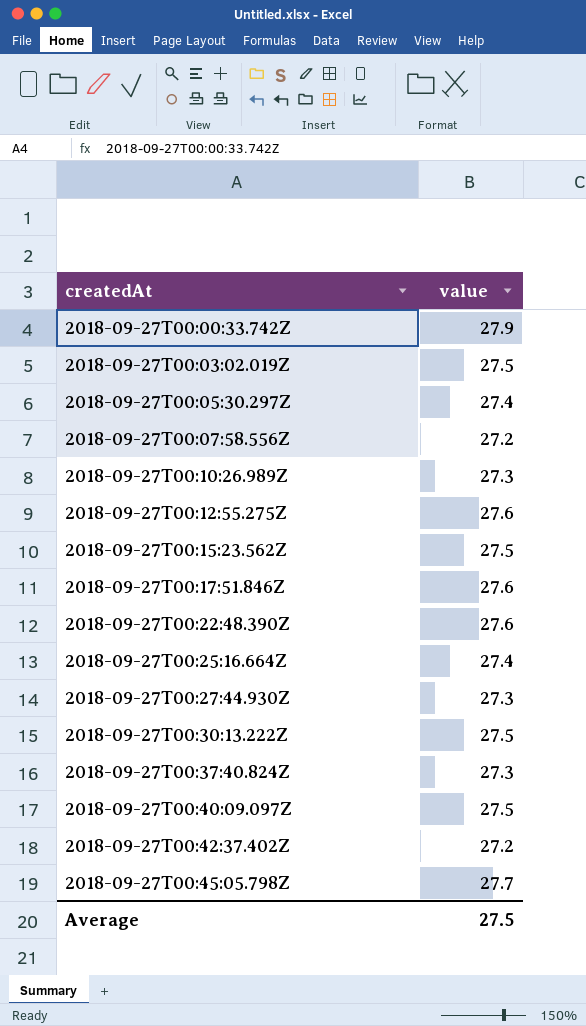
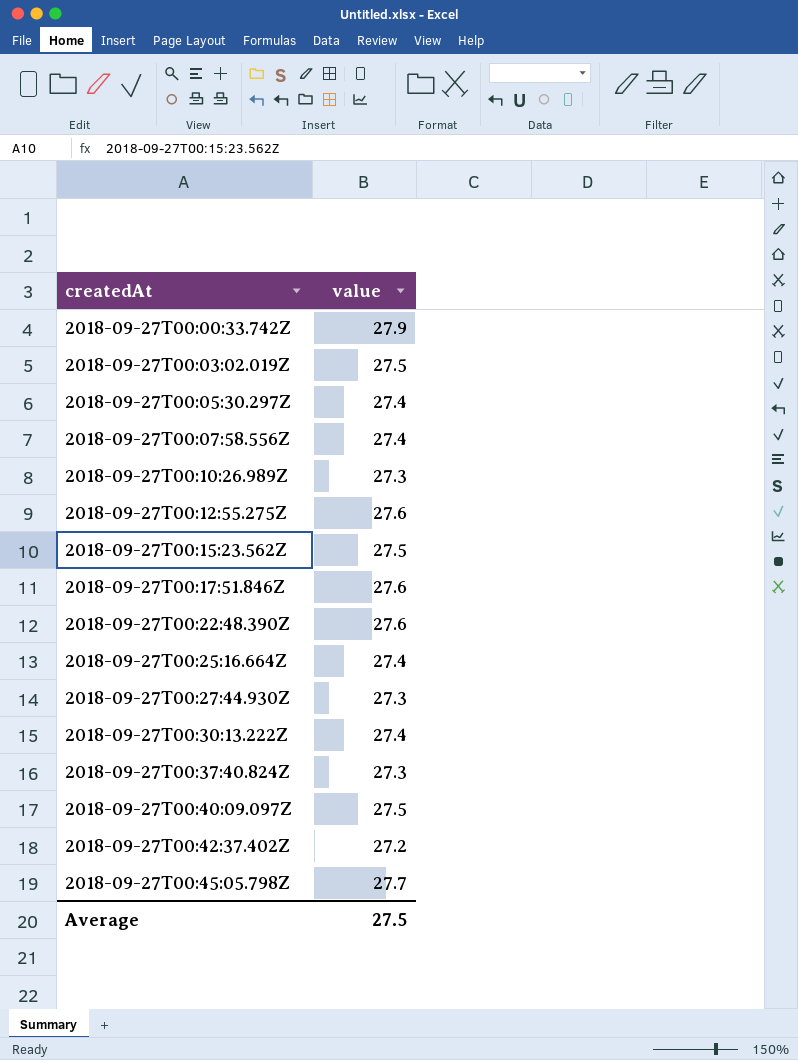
2018-09-27T00:07:58.556Z | value: 27.2 -> 27.4
2018-09-27T00:30:13.222Z | value: 27.5 -> 27.4

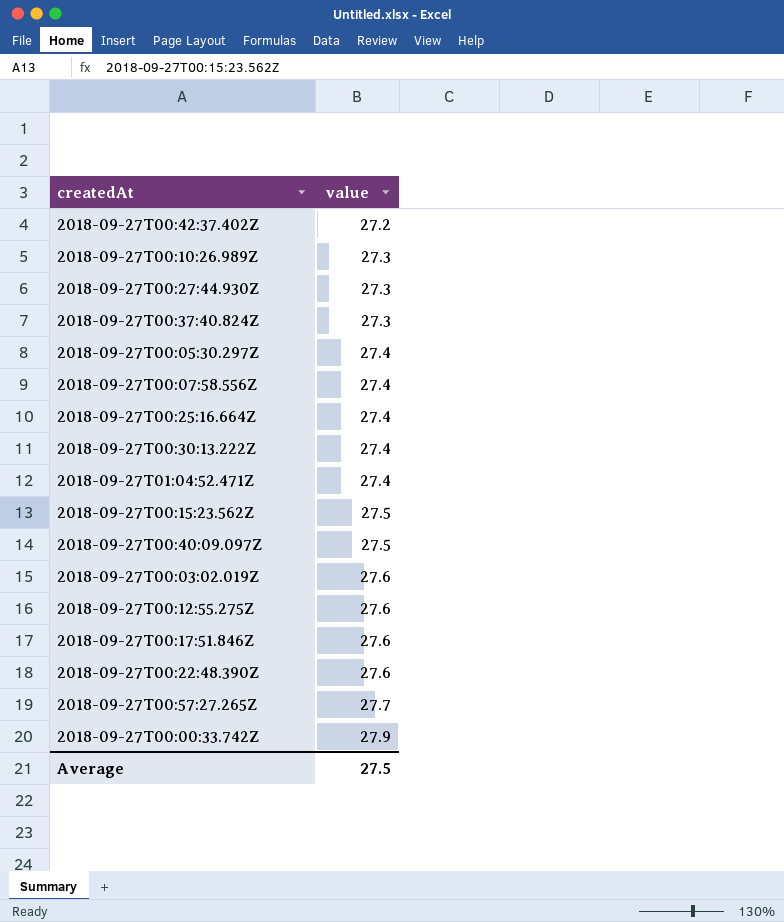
row order: createdAt ascending -> value ascending
row 2018-09-27T00:45:05.798Z: 27.7 -> none
row 2018-09-27T01:04:52.471Z: none -> 27.4
2018-09-27T00:03:02.019Z | value: 27.5 -> 27.6
row 2018-09-27T00:57:27.265Z: none -> 27.7

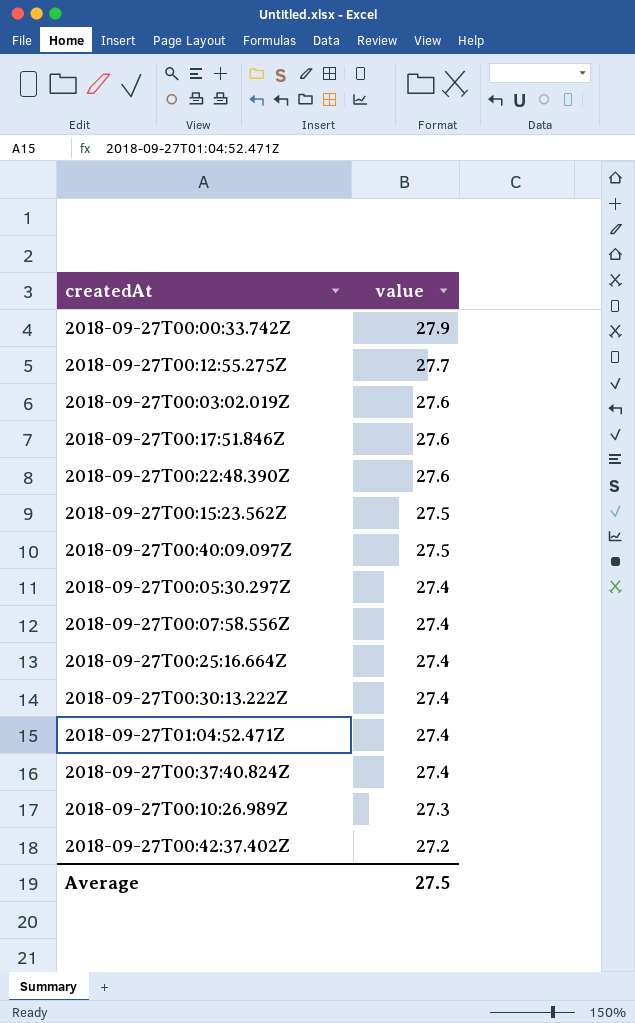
row order: value ascending -> value descending
row 2018-09-27T00:27:44.930Z: 27.3 -> none
row 2018-09-27T00:57:27.265Z: 27.7 -> none
2018-09-27T00:12:55.275Z | value: 27.6 -> 27.7
2018-09-27T00:37:40.824Z | value: 27.3 -> 27.4

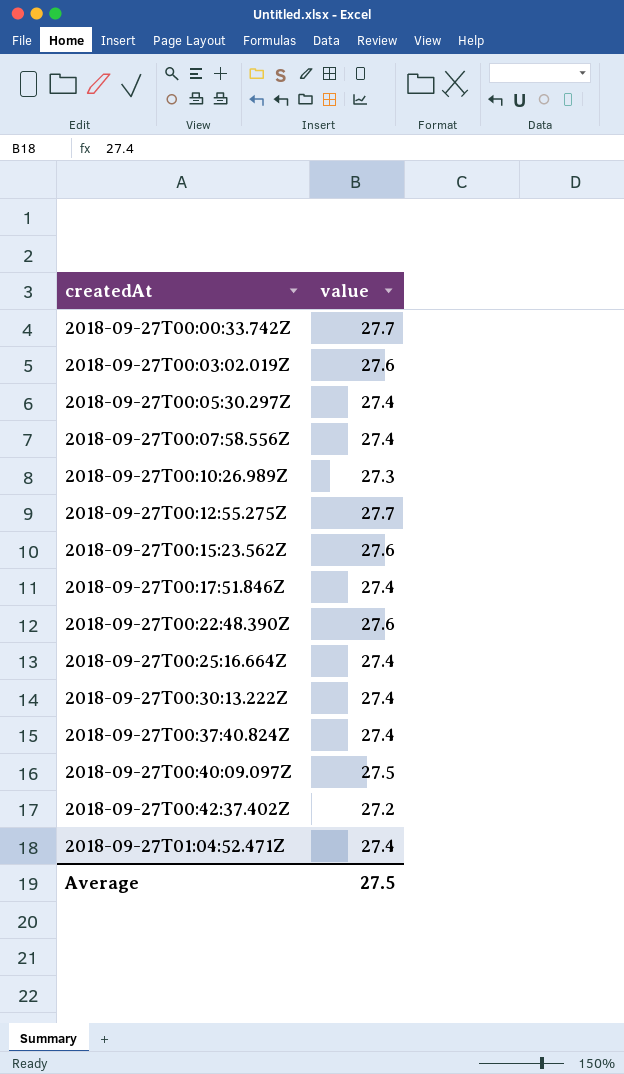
row order: value descending -> createdAt ascending
2018-09-27T00:00:33.742Z | value: 27.9 -> 27.7
2018-09-27T00:15:23.562Z | value: 27.5 -> 27.6
2018-09-27T00:17:51.846Z | value: 27.6 -> 27.4

